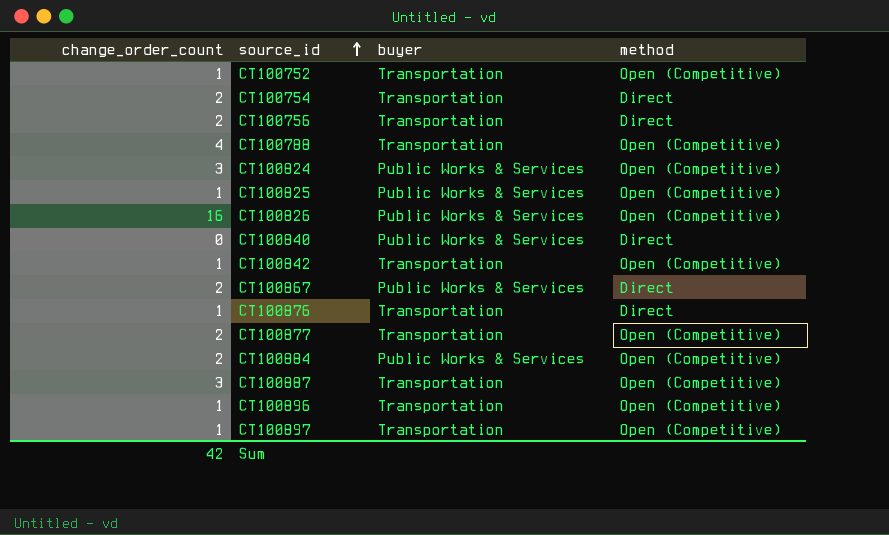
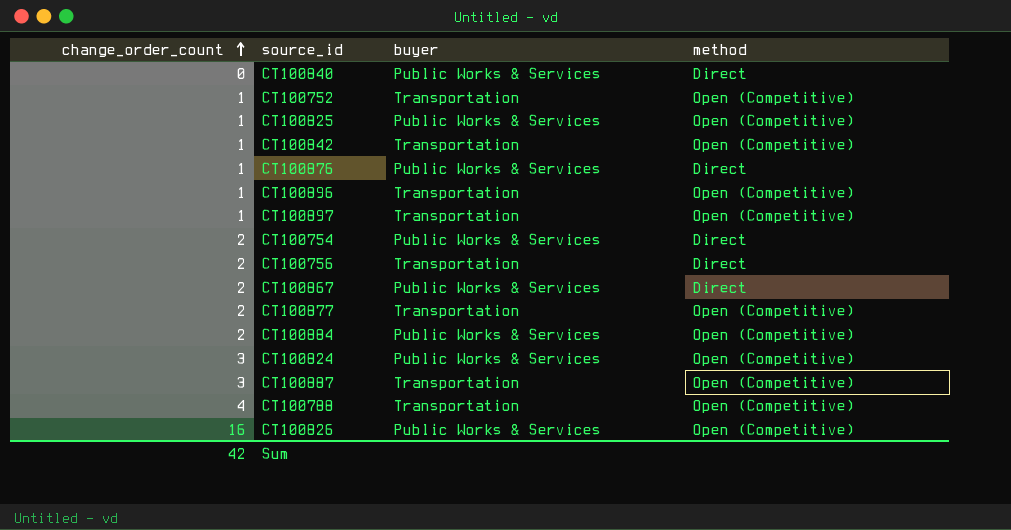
row order: source_id ascending -> change_order_count ascending
CT100876 | buyer: Transportation -> Public Works & Services
CT100754 | buyer: Transportation -> Public Works & Services

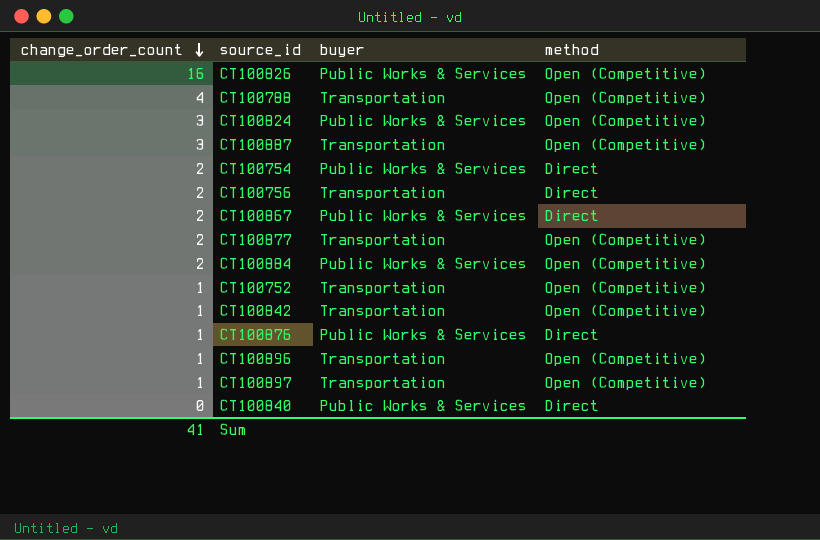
row order: change_order_count ascending -> change_order_count descending
row CT100825: 1 | Public Works & Services | Open (Competitive) -> none
Sum | change_order_count: 42 -> 41

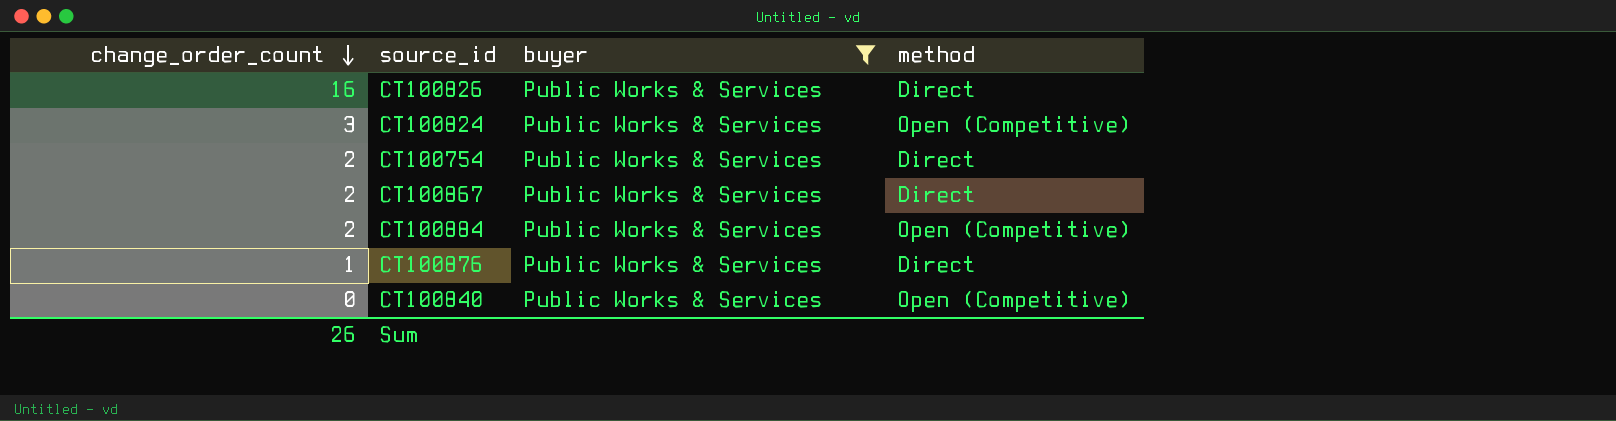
filter: none -> buyer = Public Works & Services
CT100826 | method: Open (Competitive) -> Direct
CT100840 | method: Direct -> Open (Competitive)
Sum | change_order_count: 41 -> 26

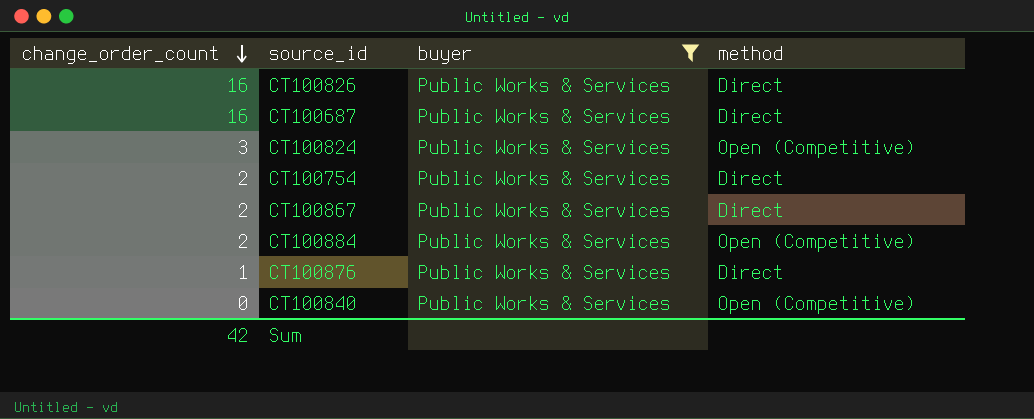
row CT100687: none -> 16 | Public Works & Services | Direct
Sum | change_order_count: 26 -> 42

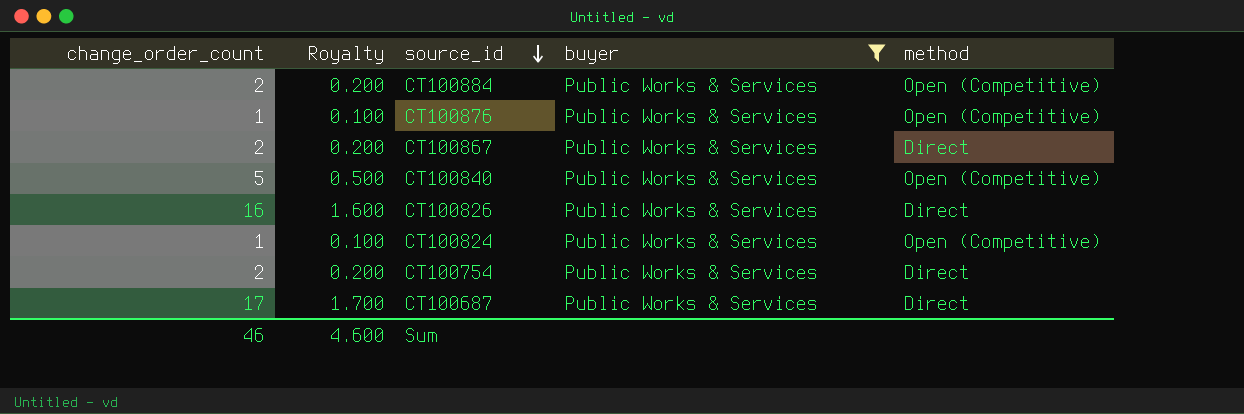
row order: change_order_count descending -> source_id descending
column Royalty | formula: none -> [change_order_count] * 0.1
CT100876 | method: Direct -> Open (Competitive)
CT100840 | change_order_count: 0 -> 5
CT100824 | change_order_count: 3 -> 1
CT100687 | change_order_count: 16 -> 17
Sum | change_order_count: 42 -> 46

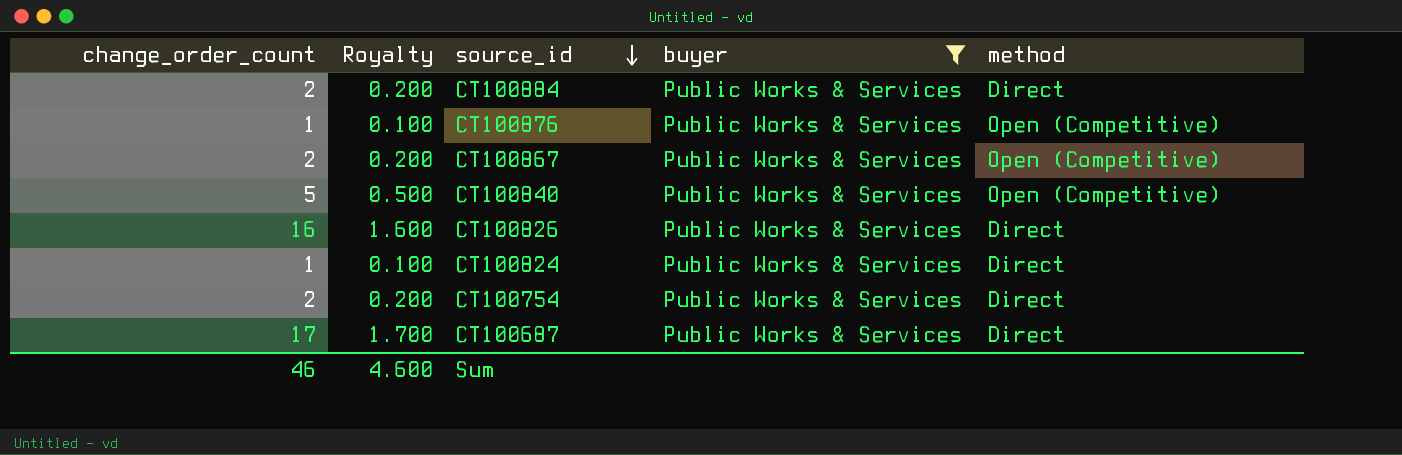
CT100884 | method: Open (Competitive) -> Direct
CT100867 | method: Direct -> Open (Competitive)
CT100824 | method: Open (Competitive) -> Direct

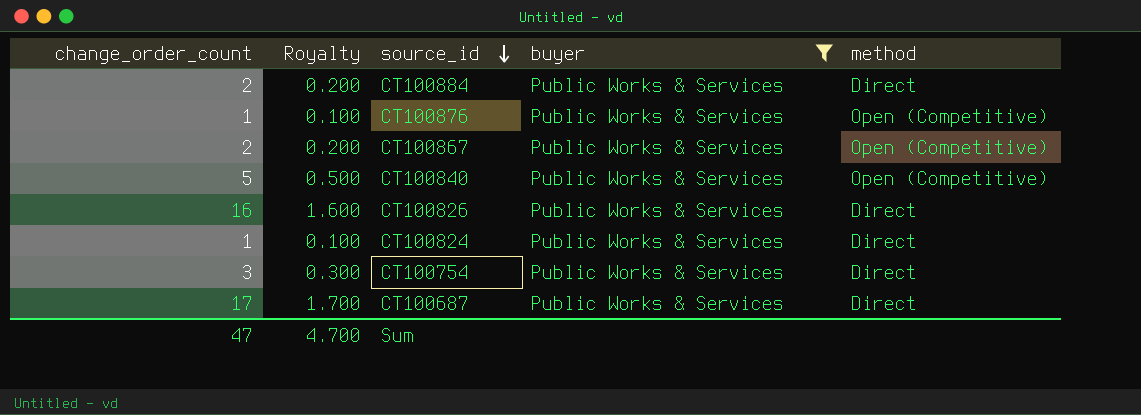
CT100754 | change_order_count: 2 -> 3
CT100754 | Royalty: 0.200 -> 0.300
Sum | change_order_count: 46 -> 47
Sum | Royalty: 4.600 -> 4.700

